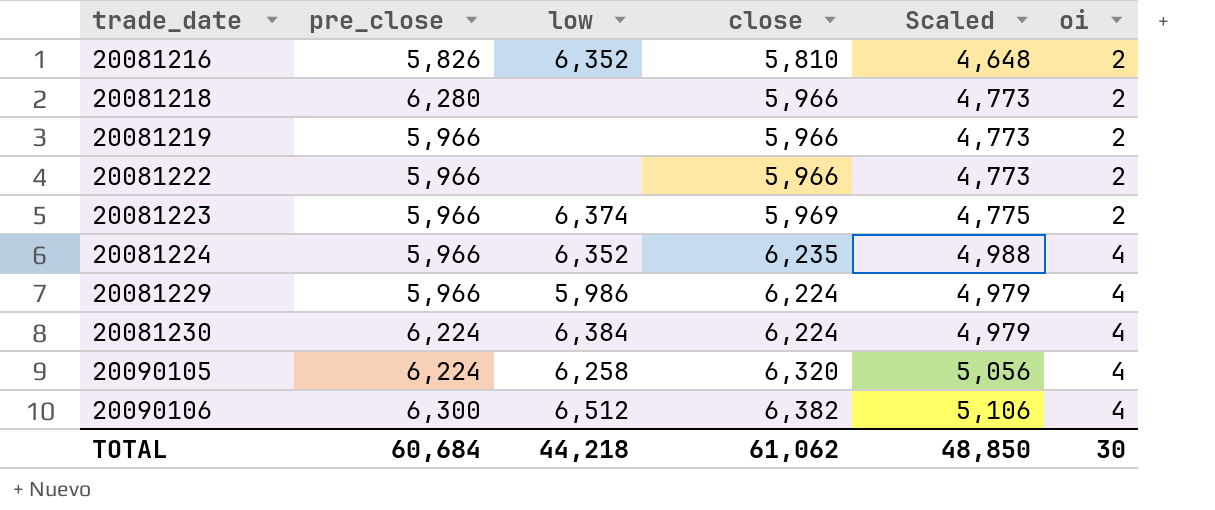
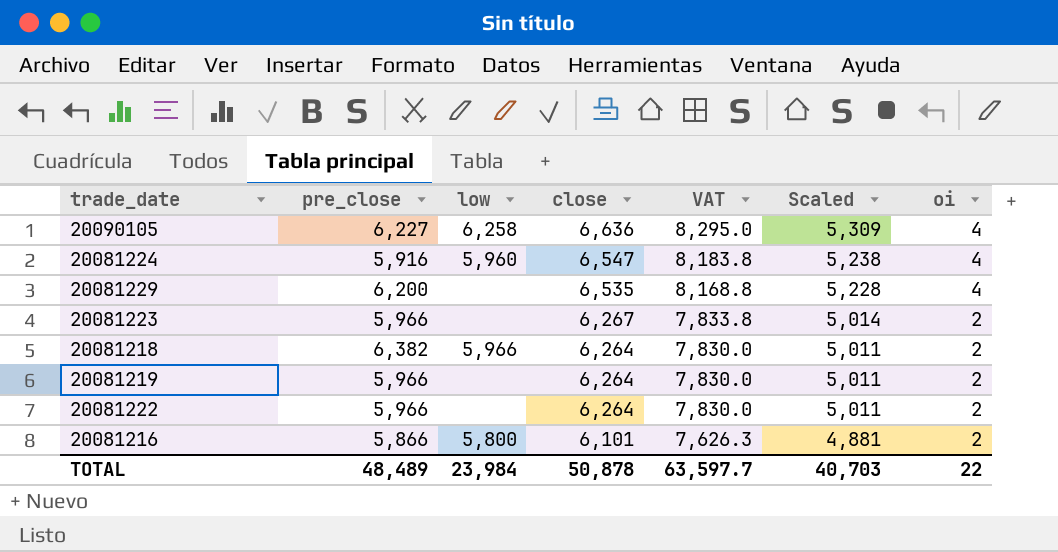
row order: trade_date ascending -> close descending
column VAT | formula: none -> [close] * 1.25
row 20081230: 6,224 | 6,384 | 6,224 | 4,979 | 4 -> none
row 20090106: 6,300 | 6,512 | 6,382 | 5,106 | 4 -> none
20090105 | pre_close: 6,224 -> 6,227
20090105 | close: 6,320 -> 6,636
20090105 | Scaled: 5,056 -> 5,309
20081224 | pre_close: 5,966 -> 5,916
20081224 | low: 6,352 -> 5,960
20081224 | close: 6,235 -> 6,547
20081224 | Scaled: 4,988 -> 5,238
20081229 | pre_close: 5,966 -> 6,200
20081229 | low: 5,986 -> none
20081229 | close: 6,224 -> 6,535
20081229 | Scaled: 4,979 -> 5,228
20081223 | low: 6,374 -> none
20081223 | close: 5,969 -> 6,267
20081223 | Scaled: 4,775 -> 5,014
20081218 | pre_close: 6,280 -> 6,382
20081218 | low: none -> 5,966
20081218 | close: 5,966 -> 6,264
20081218 | Scaled: 4,773 -> 5,011
20081219 | close: 5,966 -> 6,264
20081219 | Scaled: 4,773 -> 5,011
20081222 | close: 5,966 -> 6,264
20081222 | Scaled: 4,773 -> 5,011
20081216 | pre_close: 5,826 -> 5,866
20081216 | low: 6,352 -> 5,800
20081216 | close: 5,810 -> 6,101
20081216 | Scaled: 4,648 -> 4,881
TOTAL | pre_close: 60,684 -> 48,489
TOTAL | low: 44,218 -> 23,984
TOTAL | close: 61,062 -> 50,878
TOTAL | Scaled: 48,850 -> 40,703
TOTAL | oi: 30 -> 22

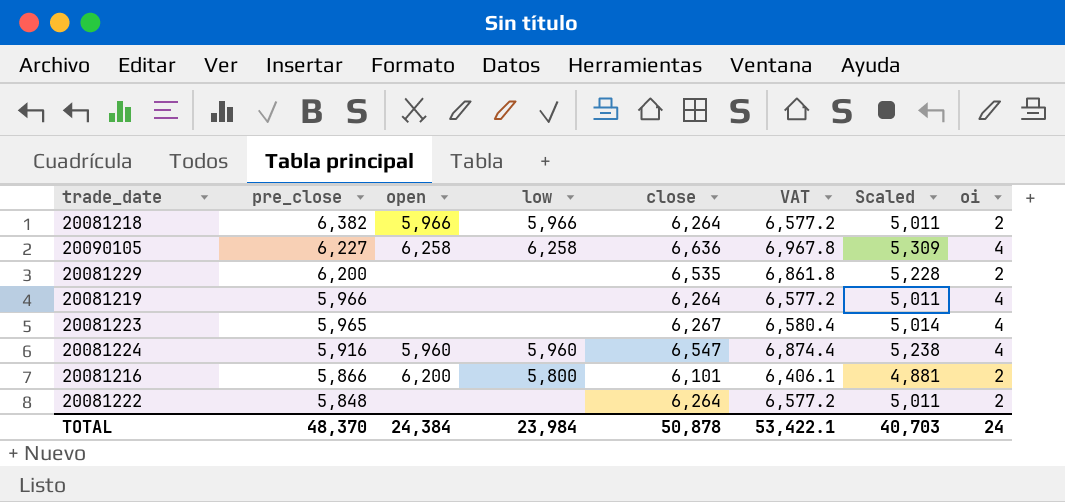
row order: close descending -> pre_close descending
column open | position: none -> 3
column VAT | formula: [close] * 1.25 -> [close] * 1.05
20081229 | oi: 4 -> 2
20081219 | oi: 2 -> 4
20081223 | pre_close: 5,966 -> 5,965
20081223 | oi: 2 -> 4
20081222 | pre_close: 5,966 -> 5,848
TOTAL | pre_close: 48,489 -> 48,370
TOTAL | VAT: 63,597.7 -> 53,422.1
TOTAL | oi: 22 -> 24

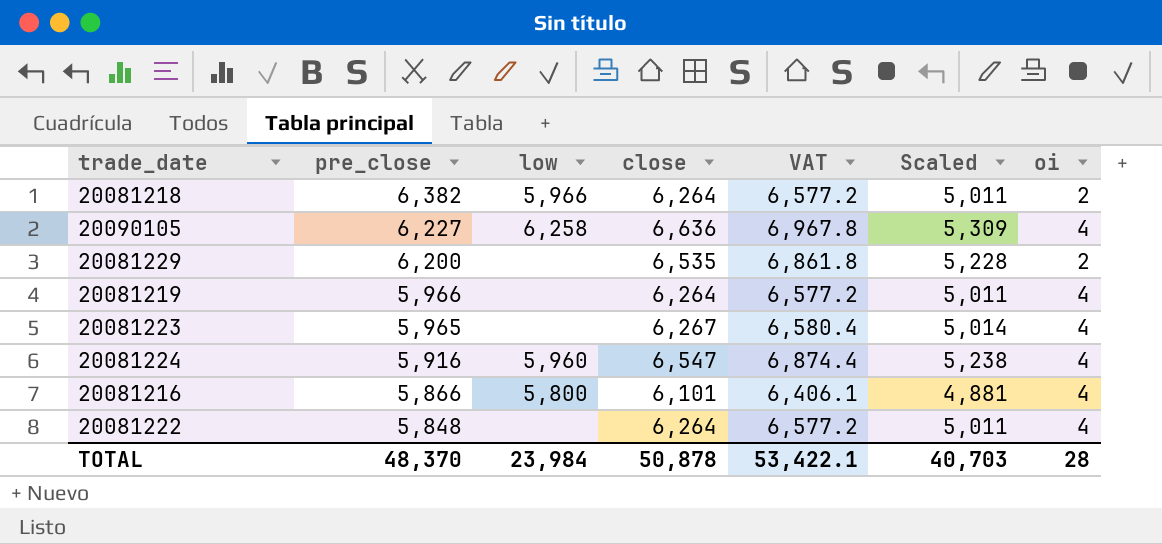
column open | position: 3 -> none
20081216 | oi: 2 -> 4
20081222 | oi: 2 -> 4
TOTAL | oi: 24 -> 28

